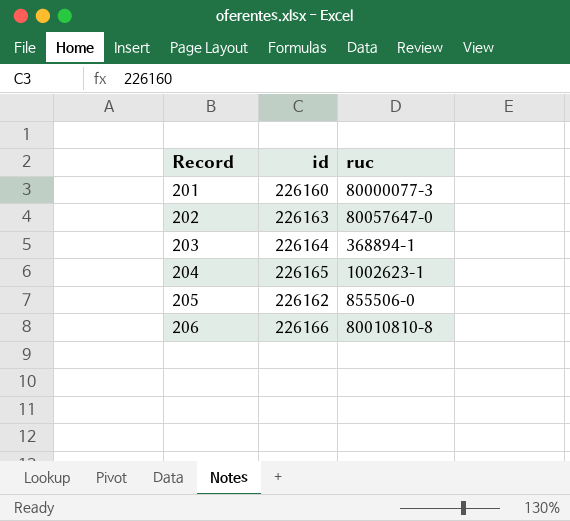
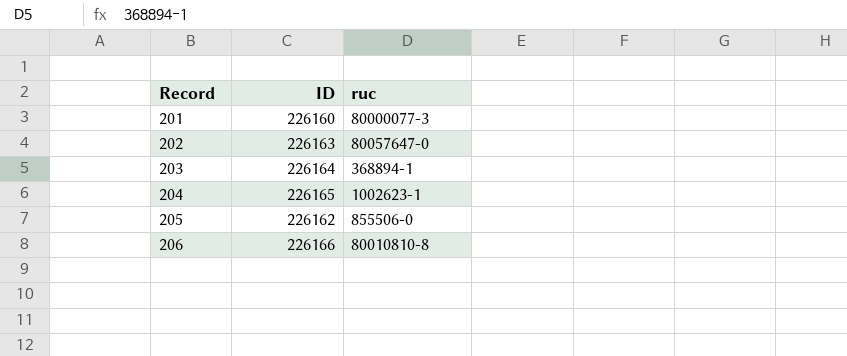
column name: id -> ID

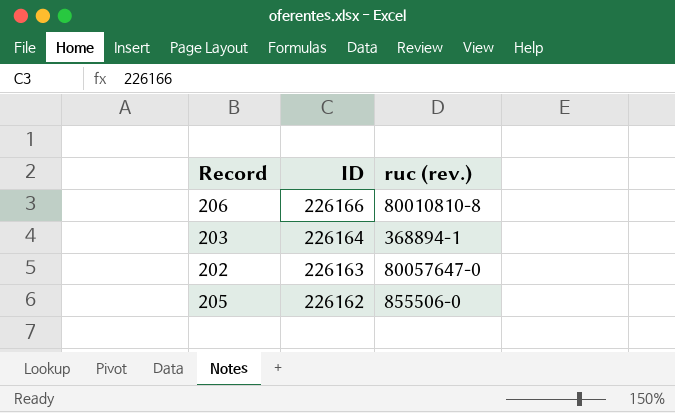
row order: Record ascending -> ID descending
column name: ruc -> ruc (rev.)
row 201: 226160 | 80000077-3 -> none
row 204: 226165 | 1002623-1 -> none

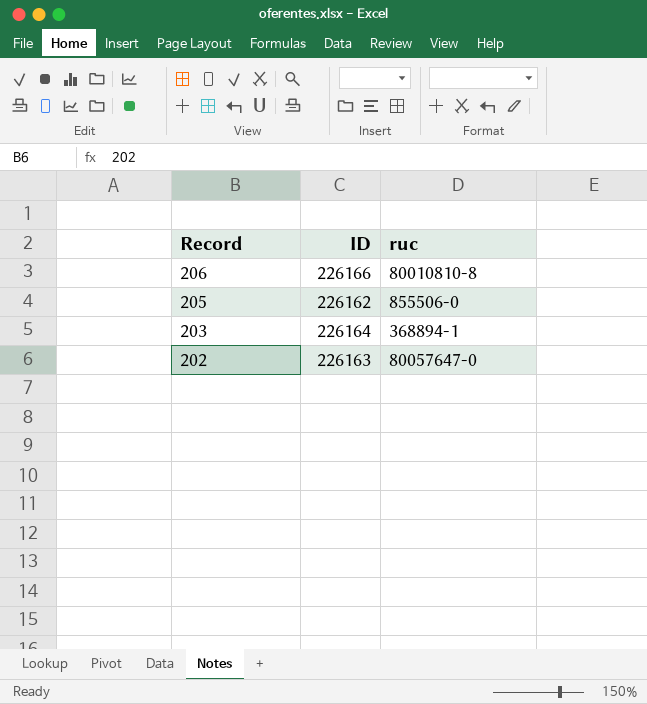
row order: ID descending -> Record descending
column name: ruc (rev.) -> ruc

